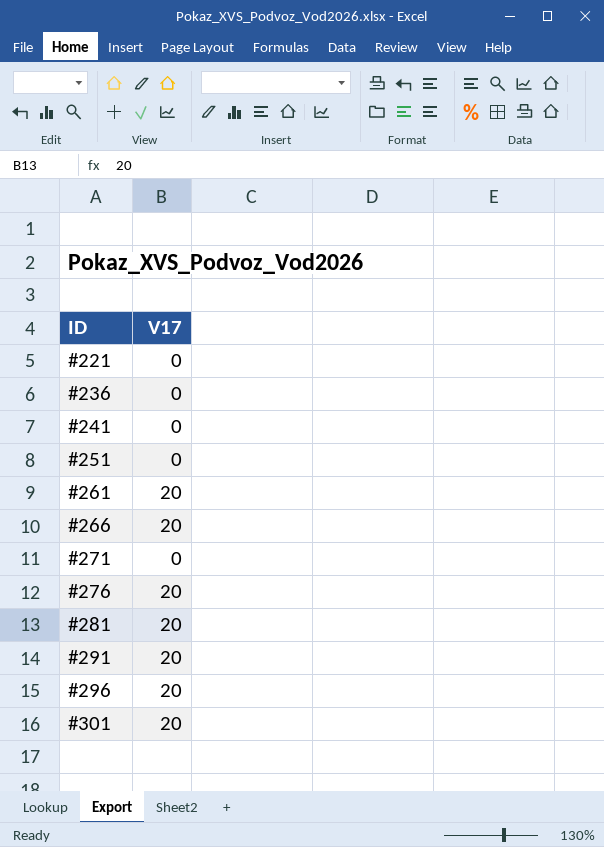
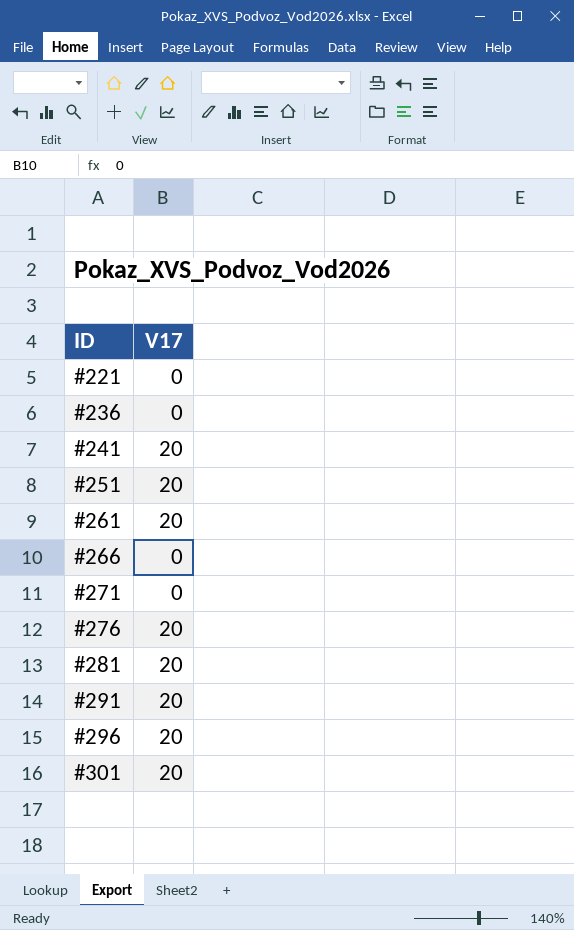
#241 | V17: 0 -> 20
#251 | V17: 0 -> 20
#266 | V17: 20 -> 0

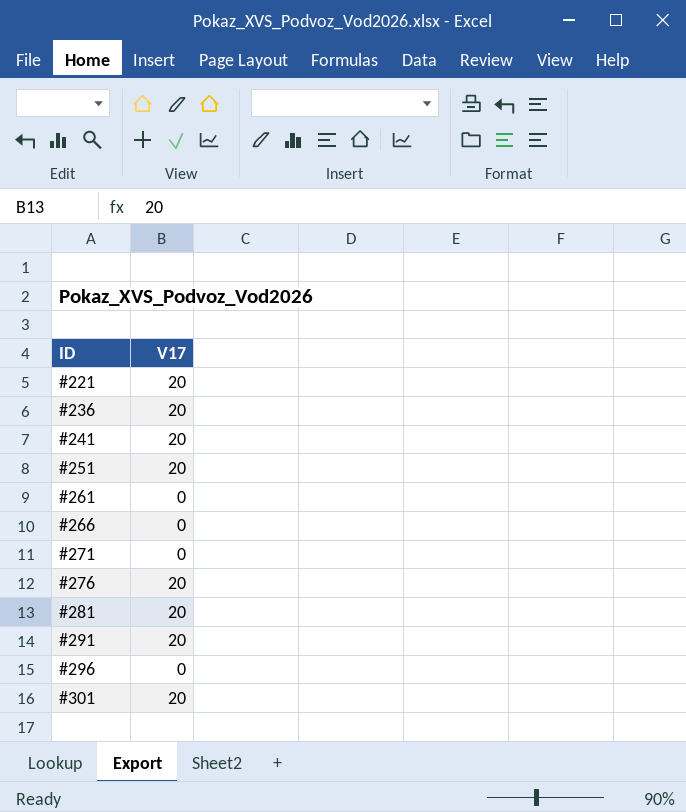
#221 | V17: 0 -> 20
#236 | V17: 0 -> 20
#261 | V17: 20 -> 0
#296 | V17: 20 -> 0

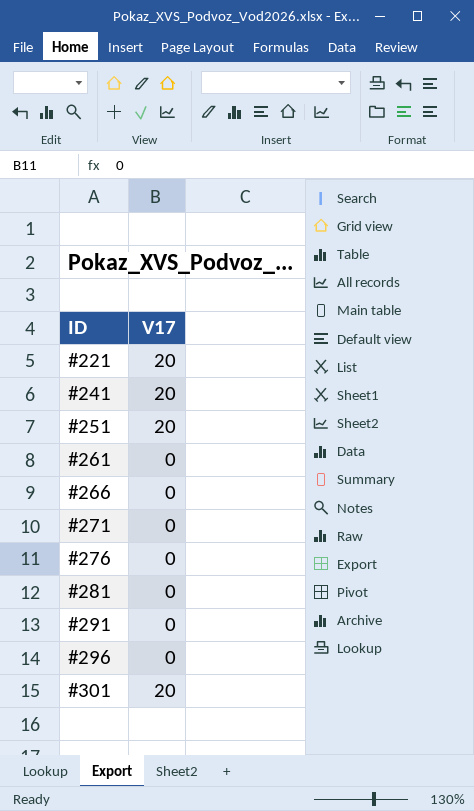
row #236: 20 -> none
#276 | V17: 20 -> 0
#281 | V17: 20 -> 0
#291 | V17: 20 -> 0

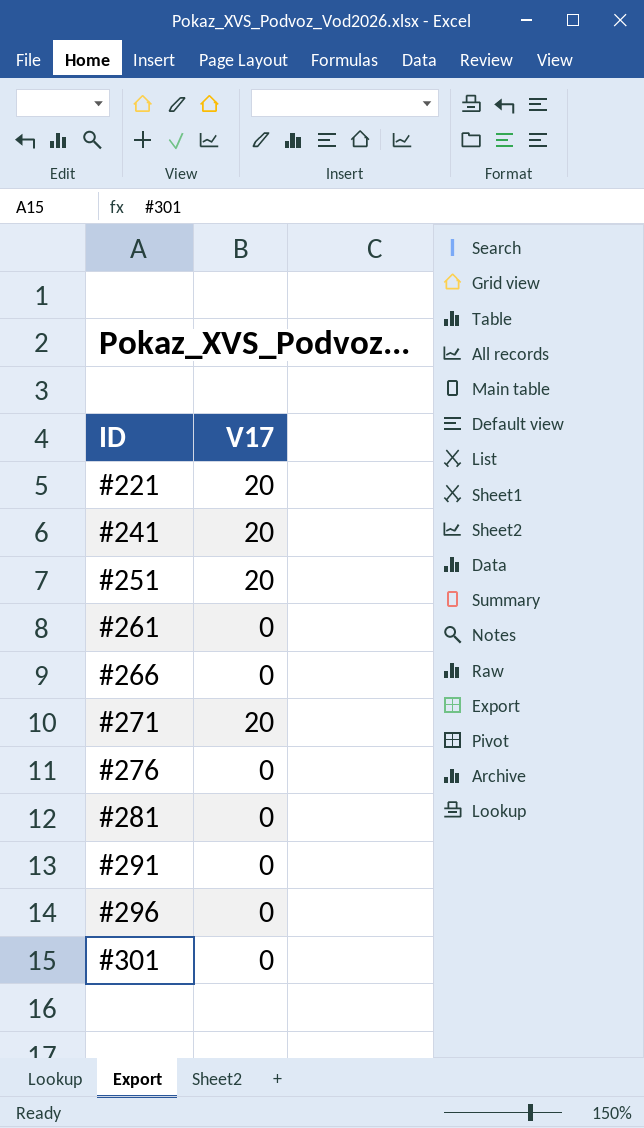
#271 | V17: 0 -> 20
#301 | V17: 20 -> 0

